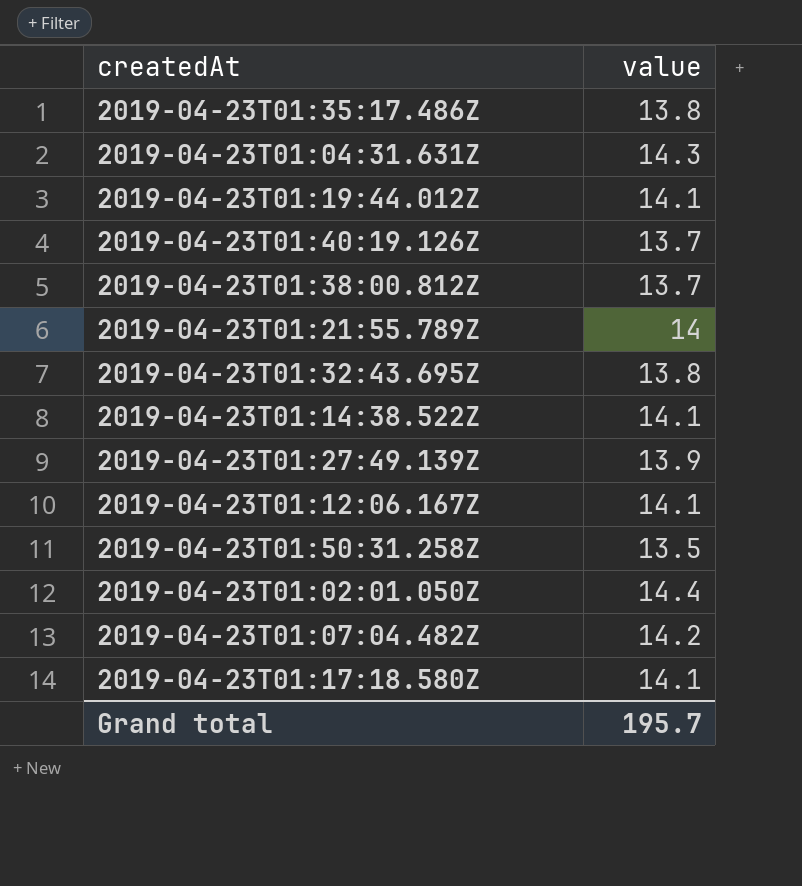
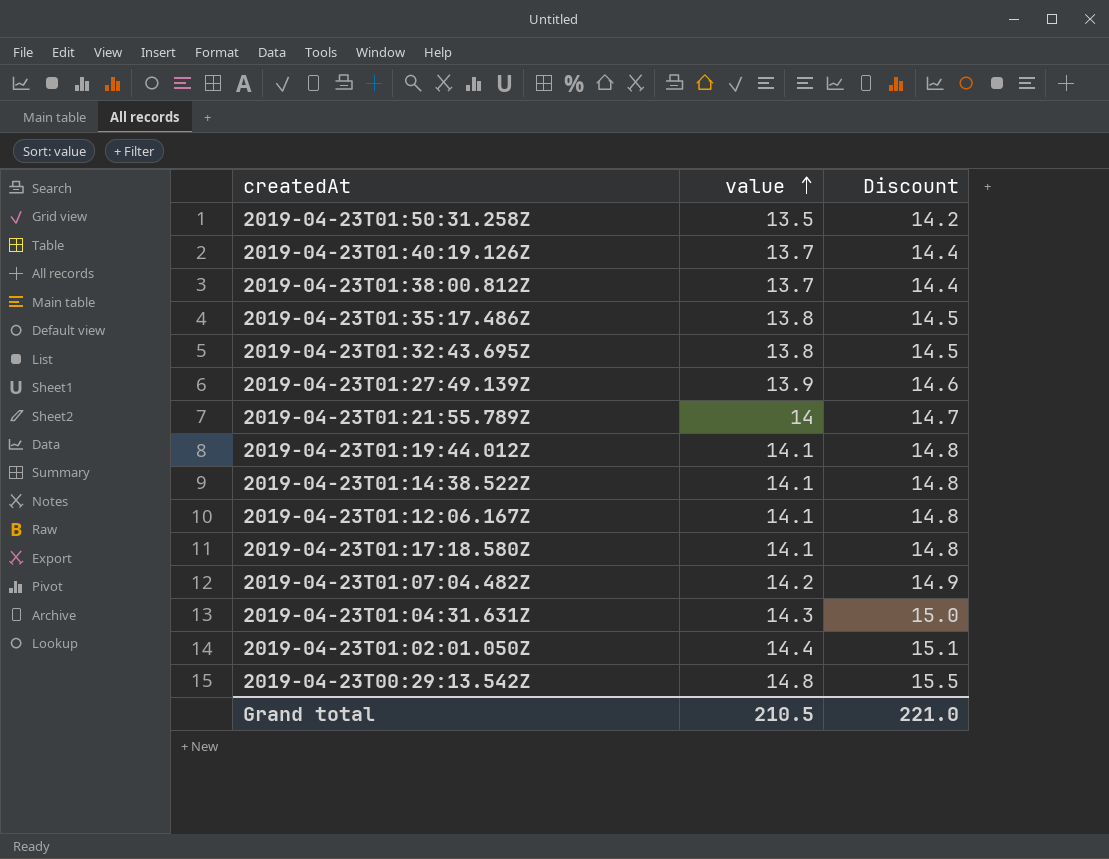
row order: none -> value ascending
column Discount | formula: none -> [value] * 1.05
row 2019-04-23T00:29:13.542Z: none -> 14.8 | 15.5
Grand total | value: 195.7 -> 210.5

